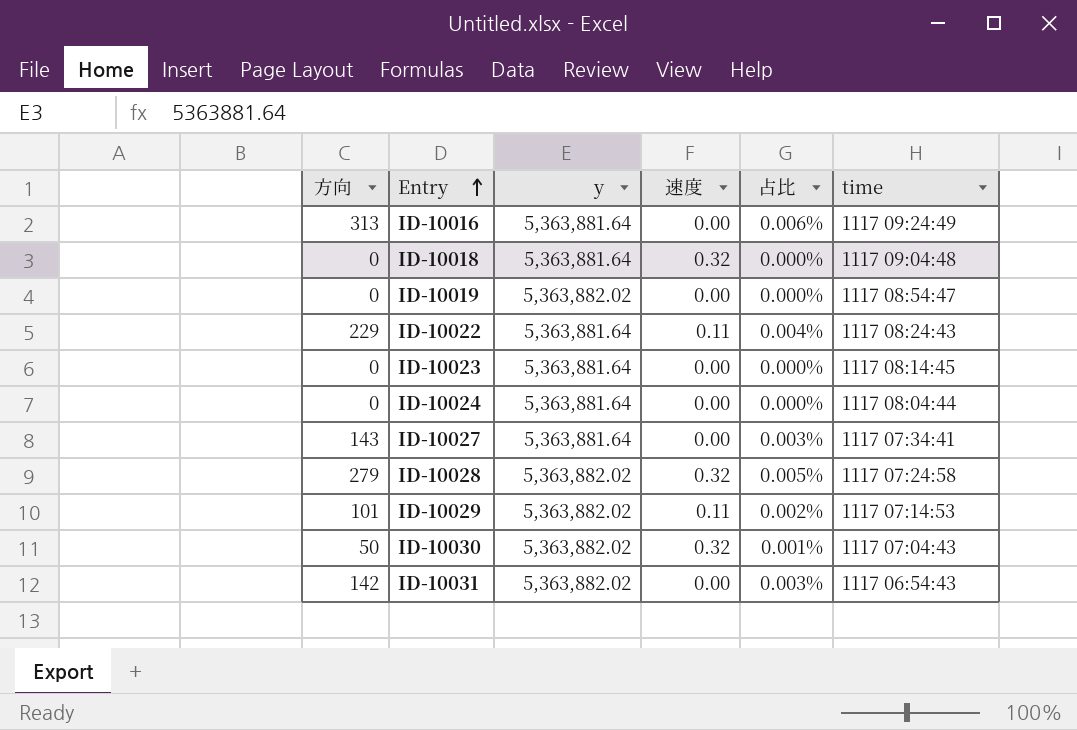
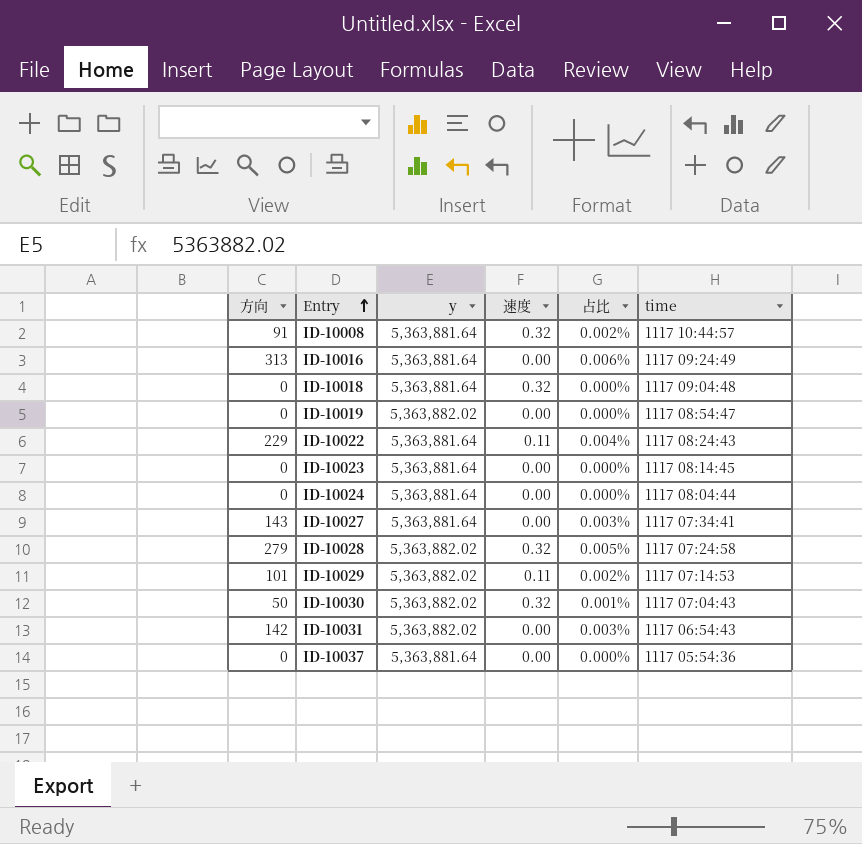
row ID-10008: none -> 91 | 5,363,881.64 | 0.32 | 0.002% | 1117 10:44:57
row ID-10037: none -> 0 | 5,363,881.64 | 0.00 | 0.000% | 1117 05:54:36

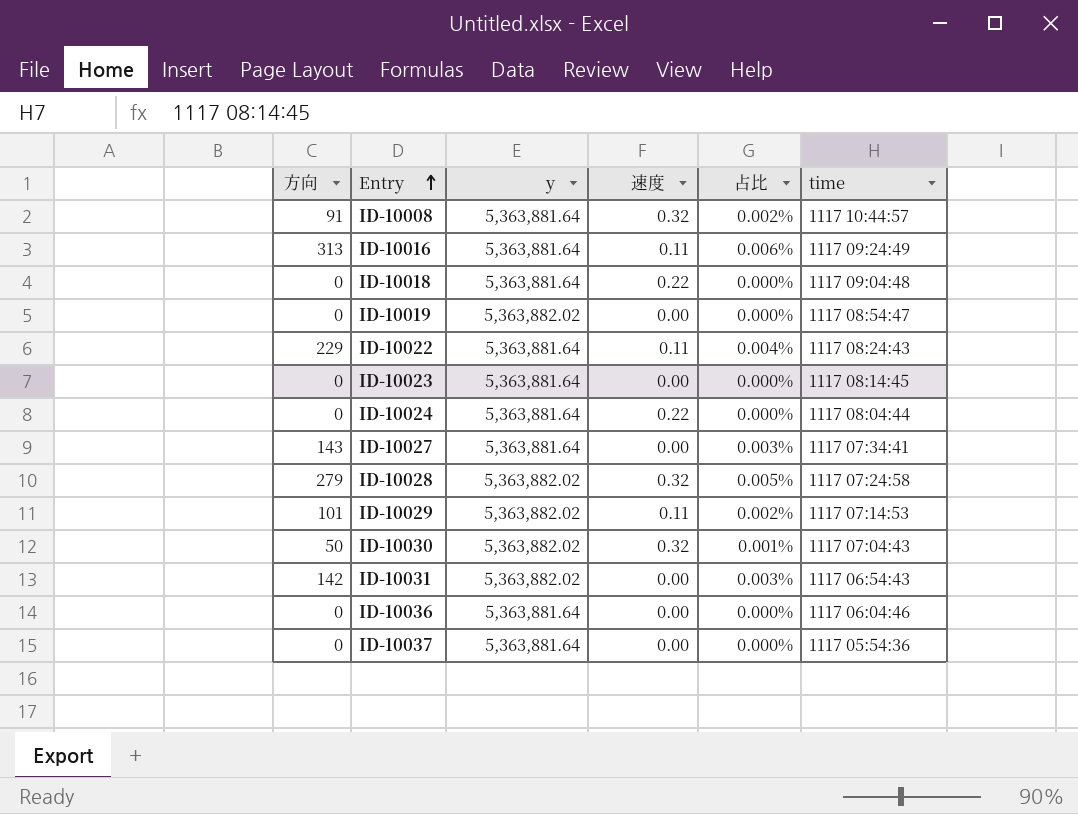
ID-10016 | 速度: 0.00 -> 0.11
ID-10018 | 速度: 0.32 -> 0.22
ID-10024 | 速度: 0.00 -> 0.22
row ID-10036: none -> 0 | 5,363,881.64 | 0.00 | 0.000% | 1117 06:04:46

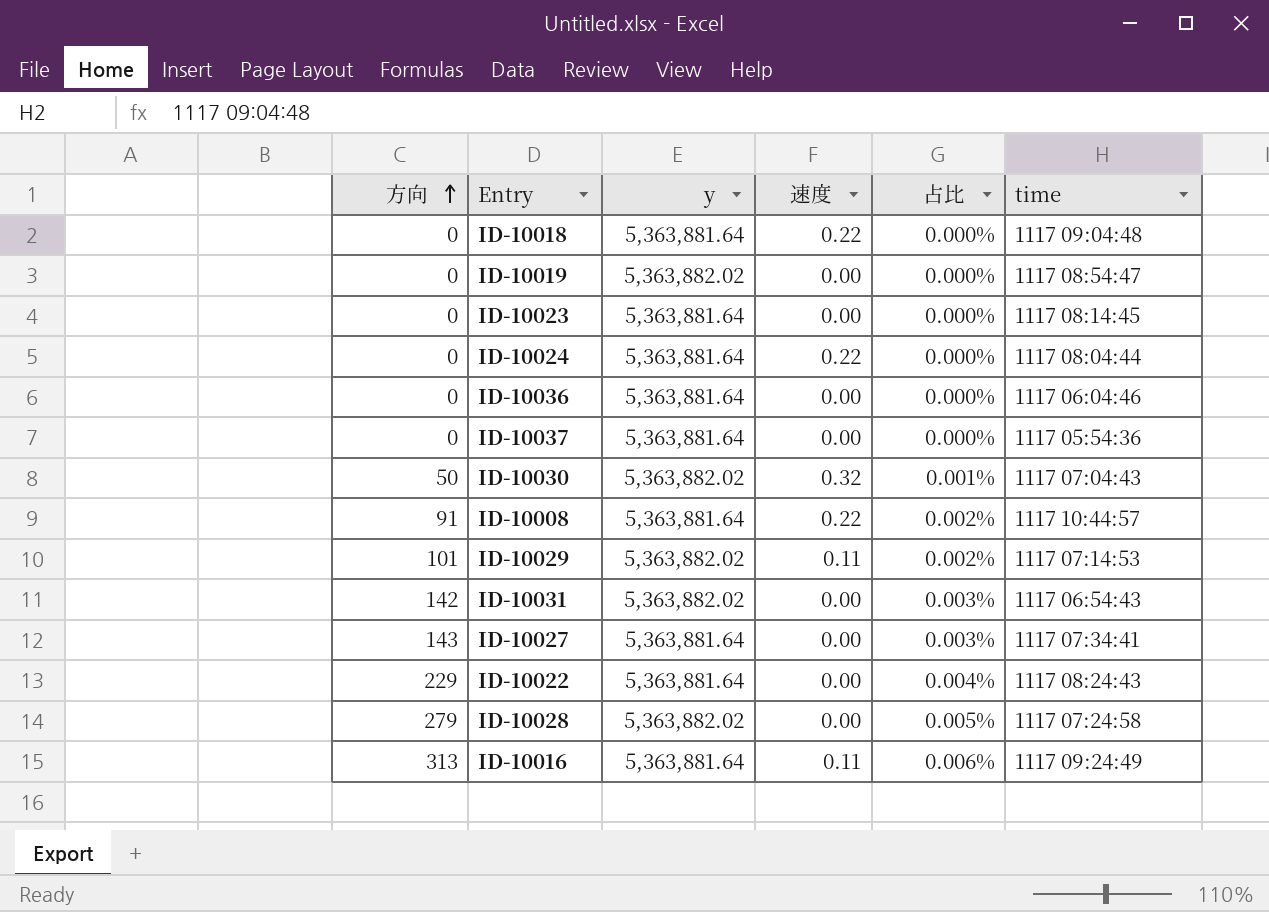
row order: Entry ascending -> 方向 ascending
ID-10008 | 速度: 0.32 -> 0.22
ID-10022 | 速度: 0.11 -> 0.00
ID-10028 | 速度: 0.32 -> 0.00

